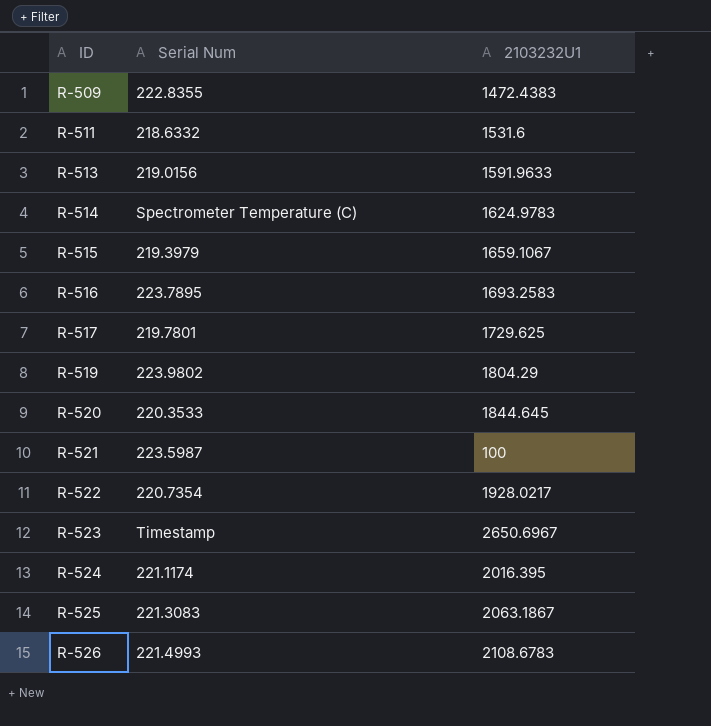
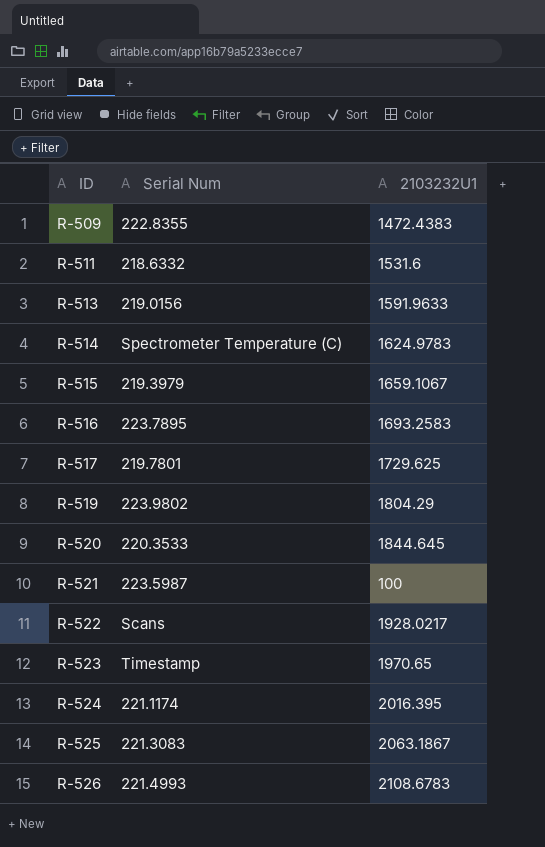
R-522 | Serial Num: 220.7354 -> Scans
R-523 | 2103232U1: 2650.6967 -> 1970.65

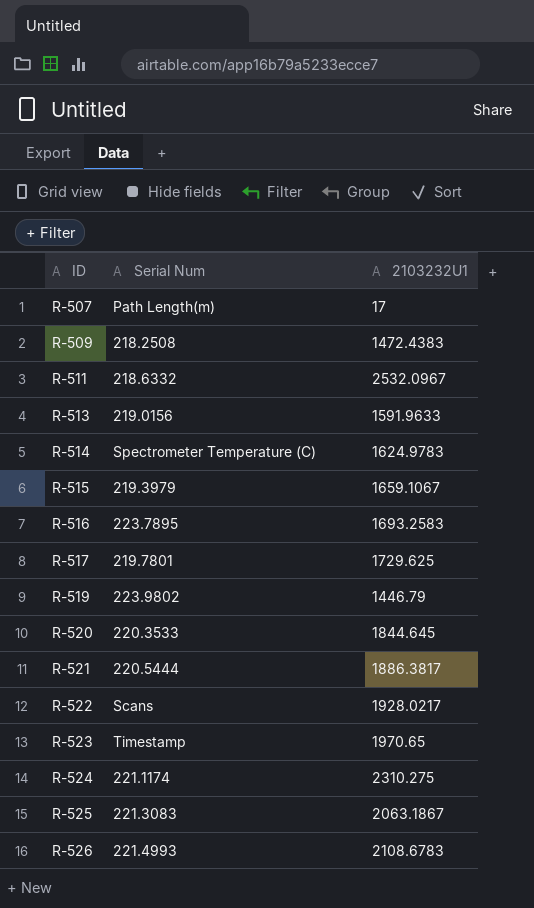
row R-507: none -> Path Length(m) | 17
R-509 | Serial Num: 222.8355 -> 218.2508
R-511 | 2103232U1: 1531.6 -> 2532.0967
R-519 | 2103232U1: 1804.29 -> 1446.79
R-521 | Serial Num: 223.5987 -> 220.5444
R-521 | 2103232U1: 100 -> 1886.3817
R-524 | 2103232U1: 2016.395 -> 2310.275

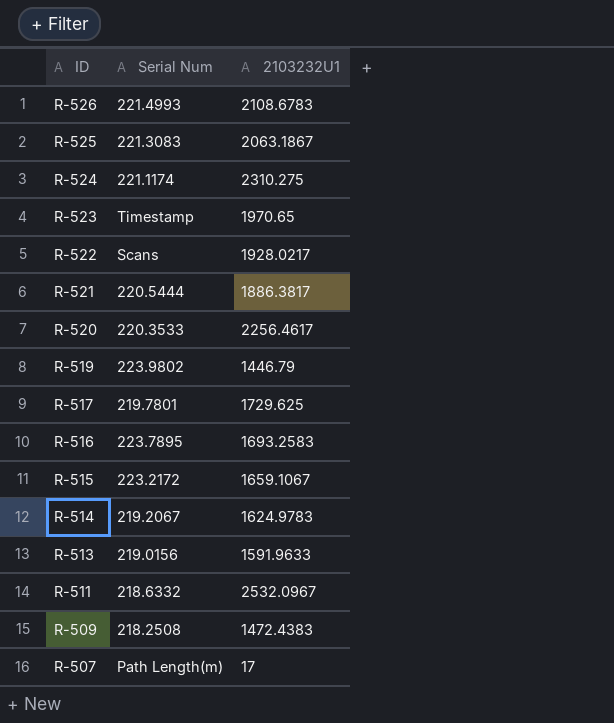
row order: ID ascending -> ID descending
R-520 | 2103232U1: 1844.645 -> 2256.4617
R-515 | Serial Num: 219.3979 -> 223.2172
R-514 | Serial Num: Spectrometer Temperature (C) -> 219.2067

